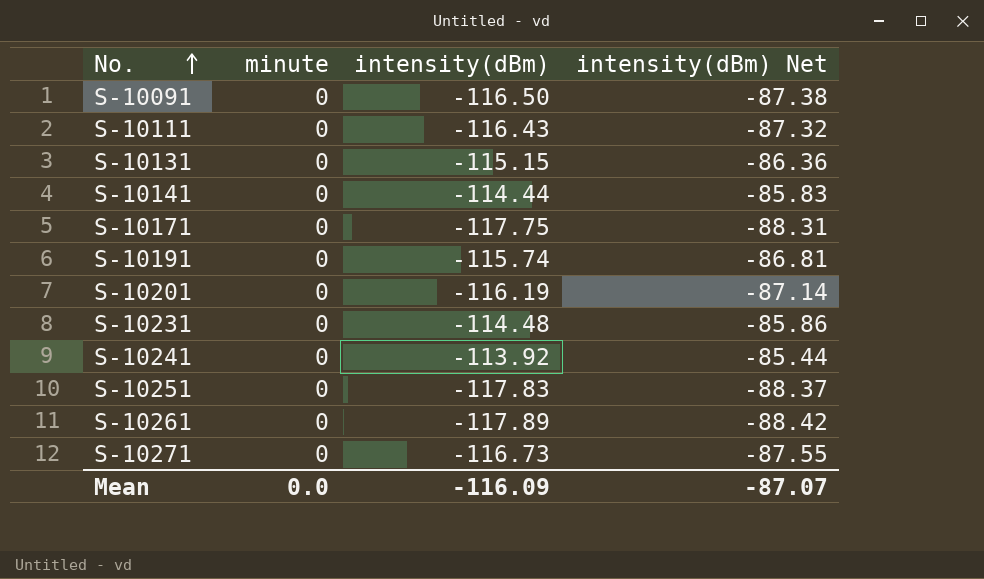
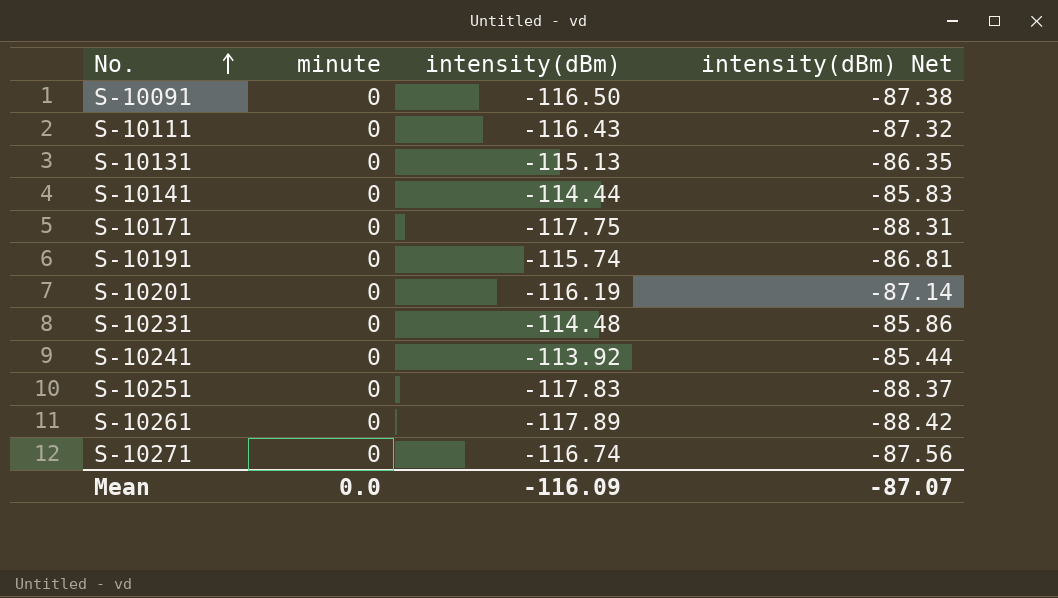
S-10131 | intensity(dBm): -115.15 -> -115.13
S-10131 | intensity(dBm) Net: -86.36 -> -86.35
S-10271 | intensity(dBm): -116.73 -> -116.74
S-10271 | intensity(dBm) Net: -87.55 -> -87.56

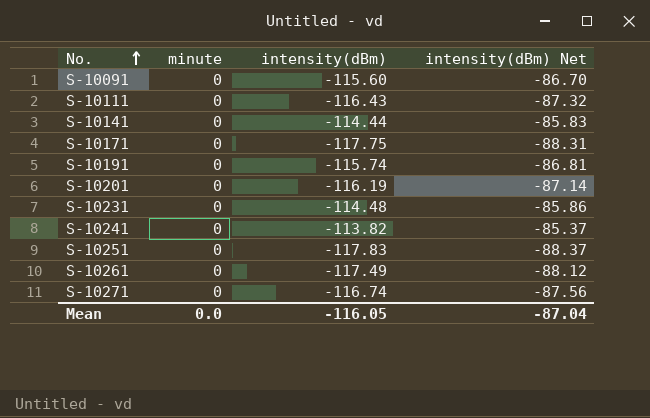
row S-10131: 0 | -115.13 | -86.35 -> none
S-10091 | intensity(dBm): -116.50 -> -115.60
S-10091 | intensity(dBm) Net: -87.38 -> -86.70
S-10241 | intensity(dBm): -113.92 -> -113.82
S-10241 | intensity(dBm) Net: -85.44 -> -85.37
S-10261 | intensity(dBm): -117.89 -> -117.49
S-10261 | intensity(dBm) Net: -88.42 -> -88.12
Mean | intensity(dBm): -116.09 -> -116.05
Mean | intensity(dBm) Net: -87.07 -> -87.04

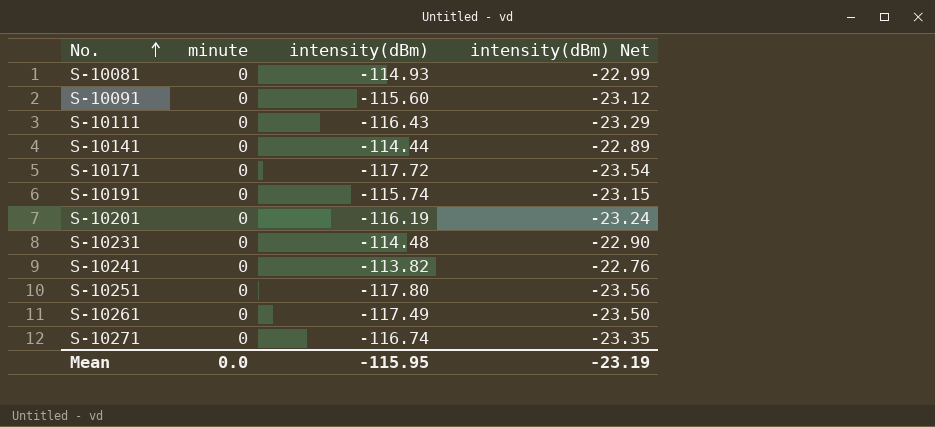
column intensity(dBm) Net | formula: [intensity(dBm)] * 0.75 -> [intensity(dBm)] * 0.2
row S-10081: none -> 0 | -114.93 | -22.99
S-10171 | intensity(dBm): -117.75 -> -117.72
S-10251 | intensity(dBm): -117.83 -> -117.80
Mean | intensity(dBm): -116.05 -> -115.95
Mean | intensity(dBm) Net: -87.04 -> -23.19

